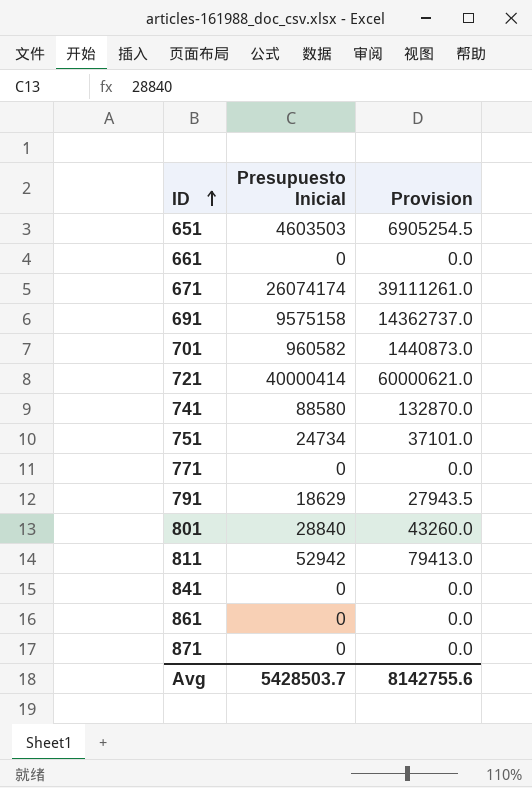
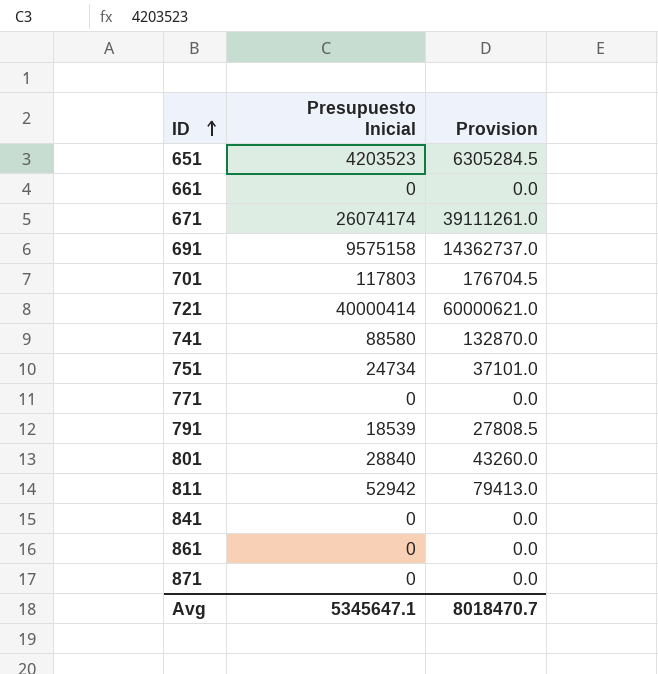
651 | Presupuesto Inicial: 4603503 -> 4203523
651 | Provision: 6905254.5 -> 6305284.5
701 | Presupuesto Inicial: 960582 -> 117803
701 | Provision: 1440873.0 -> 176704.5
791 | Presupuesto Inicial: 18629 -> 18539
791 | Provision: 27943.5 -> 27808.5
Avg | Presupuesto Inicial: 5428503.7 -> 5345647.1
Avg | Provision: 8142755.6 -> 8018470.7

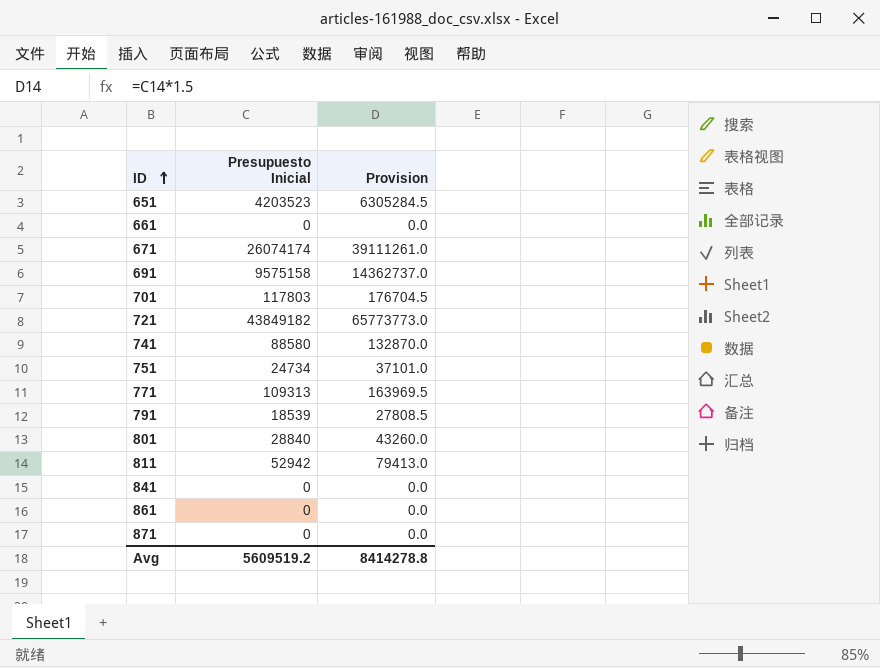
721 | Presupuesto Inicial: 40000414 -> 43849182
721 | Provision: 60000621.0 -> 65773773.0
771 | Presupuesto Inicial: 0 -> 109313
771 | Provision: 0.0 -> 163969.5
Avg | Presupuesto Inicial: 5345647.1 -> 5609519.2
Avg | Provision: 8018470.7 -> 8414278.8

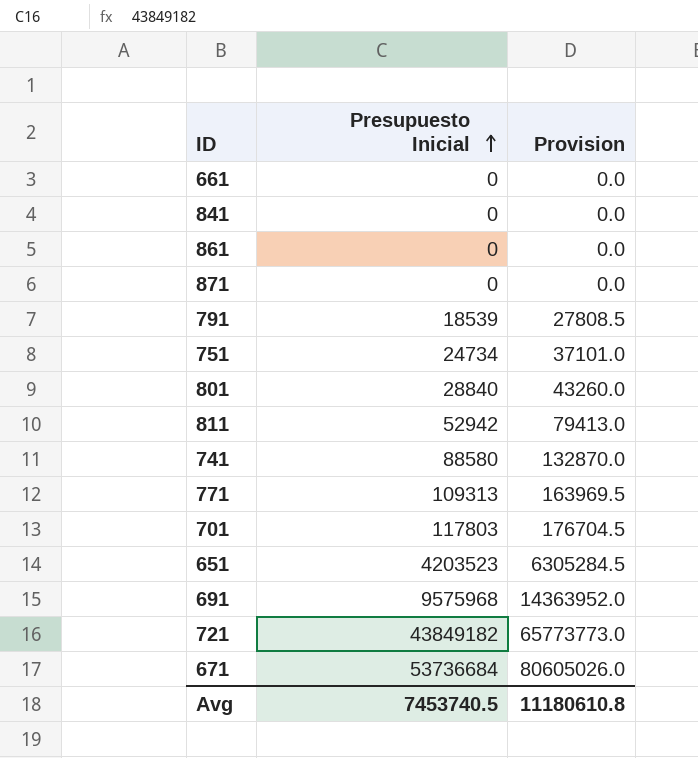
row order: ID ascending -> Presupuesto Inicial ascending
691 | Presupuesto Inicial: 9575158 -> 9575968
691 | Provision: 14362737.0 -> 14363952.0
671 | Presupuesto Inicial: 26074174 -> 53736684
671 | Provision: 39111261.0 -> 80605026.0
Avg | Presupuesto Inicial: 5609519.2 -> 7453740.5
Avg | Provision: 8414278.8 -> 11180610.8

